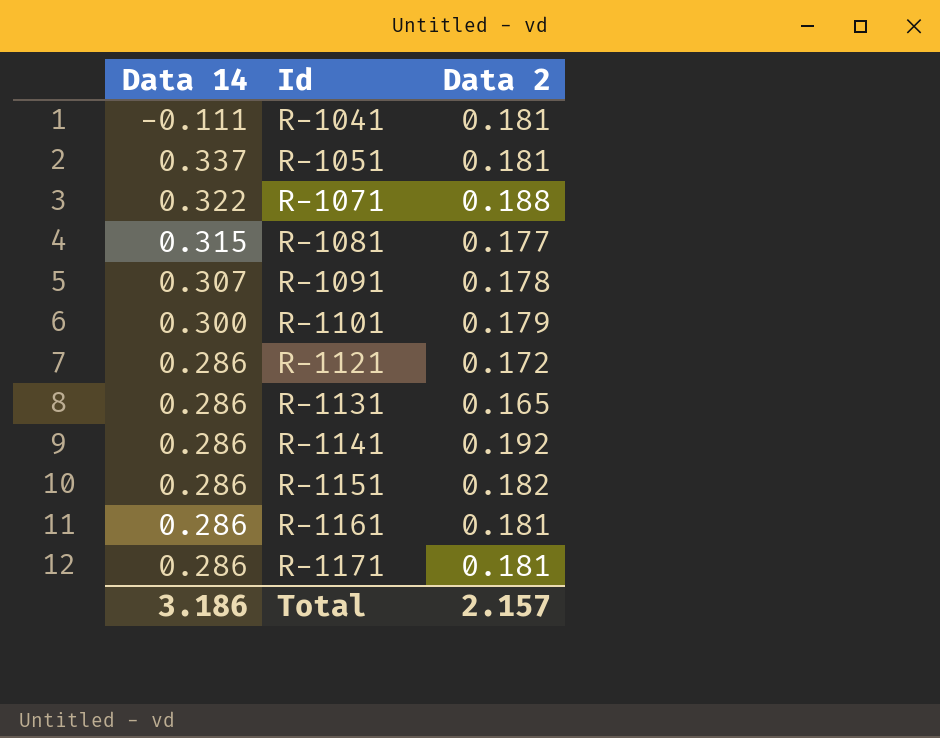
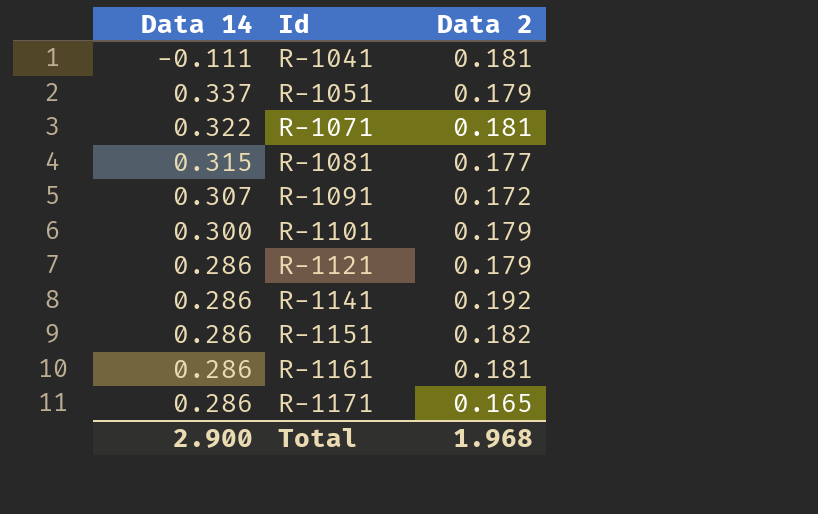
row R-1131: 0.286 | 0.165 -> none
R-1051 | Data 2: 0.181 -> 0.179
R-1071 | Data 2: 0.188 -> 0.181
R-1091 | Data 2: 0.178 -> 0.172
R-1121 | Data 2: 0.172 -> 0.179
R-1171 | Data 2: 0.181 -> 0.165
Total | Data 14: 3.186 -> 2.900
Total | Data 2: 2.157 -> 1.968

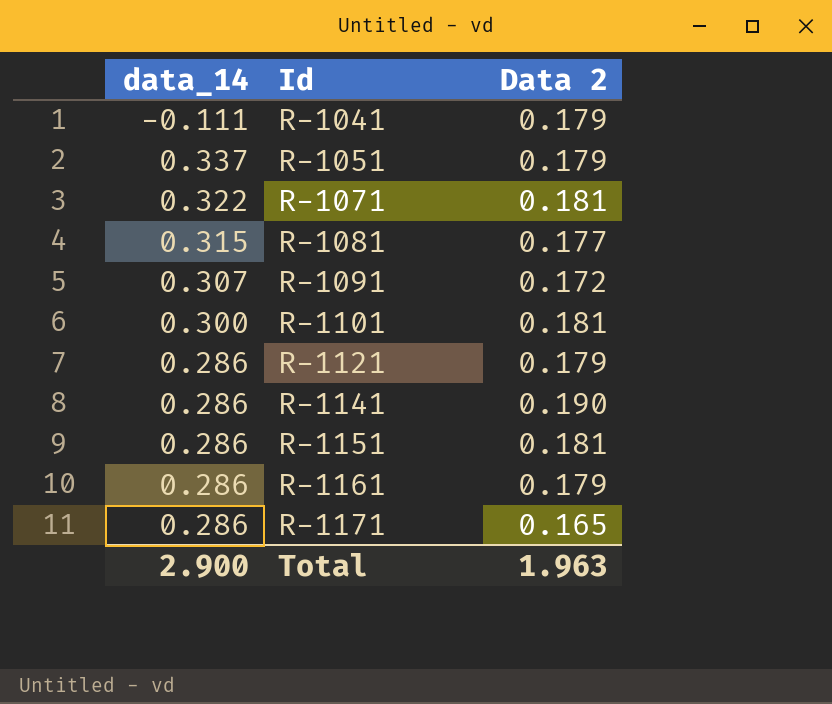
column name: Data 14 -> data_14
R-1041 | Data 2: 0.181 -> 0.179
R-1101 | Data 2: 0.179 -> 0.181
R-1141 | Data 2: 0.192 -> 0.190
R-1151 | Data 2: 0.182 -> 0.181
R-1161 | Data 2: 0.181 -> 0.179
Total | Data 2: 1.968 -> 1.963

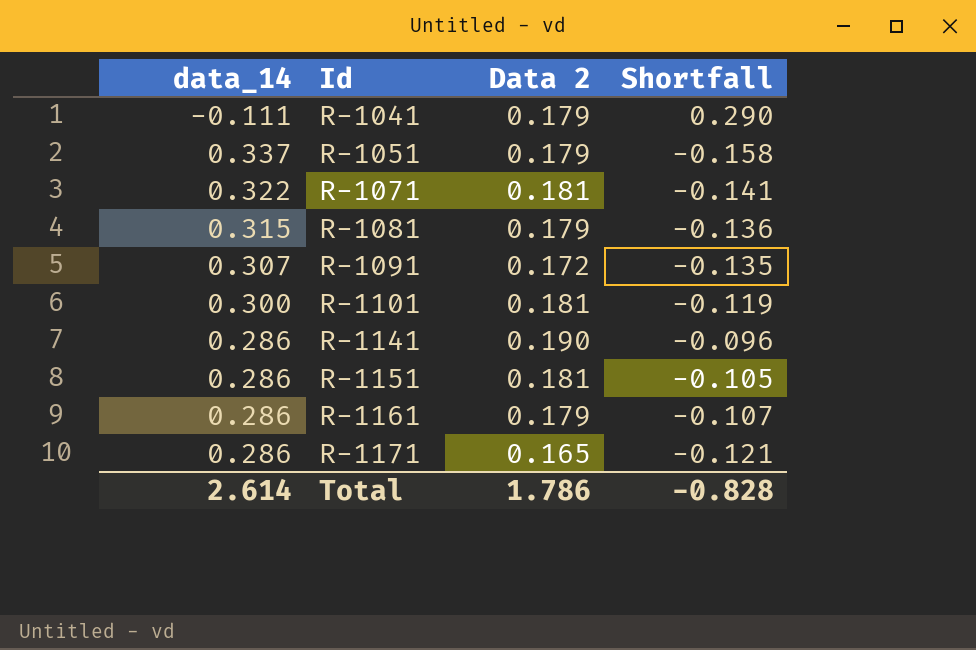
column Shortfall | formula: none -> [Data 2] - [data_14]
row R-1121: 0.286 | 0.179 -> none
R-1081 | Data 2: 0.177 -> 0.179
Total | data_14: 2.900 -> 2.614
Total | Data 2: 1.963 -> 1.786

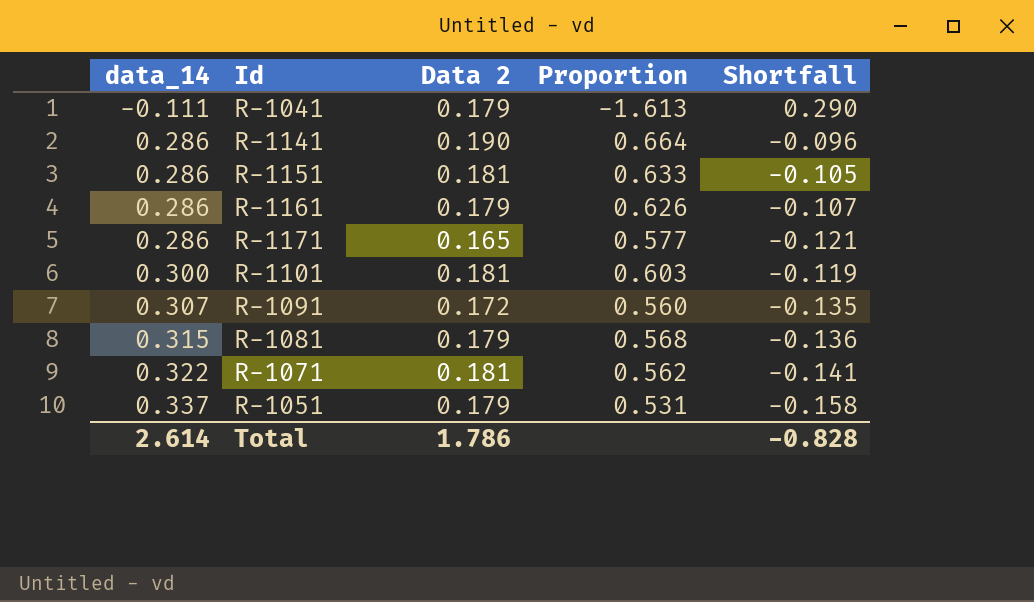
row order: Id ascending -> data_14 ascending
column Proportion | formula: none -> [Data 2] / [data_14]

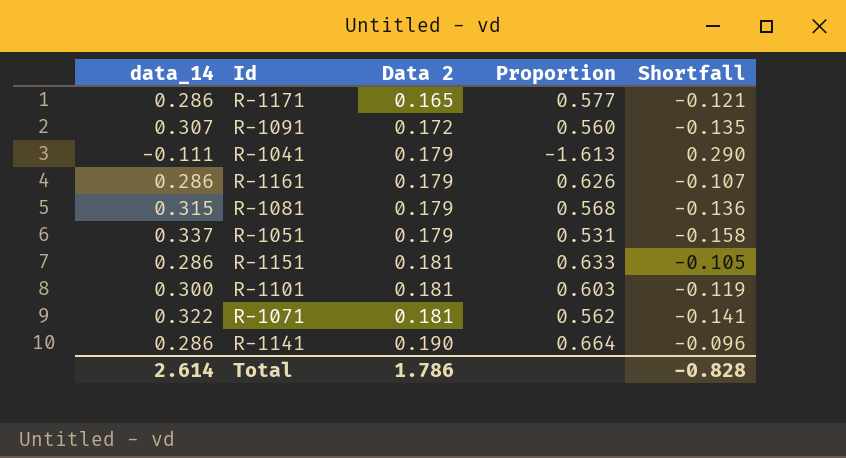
row order: data_14 ascending -> Data 2 ascending

